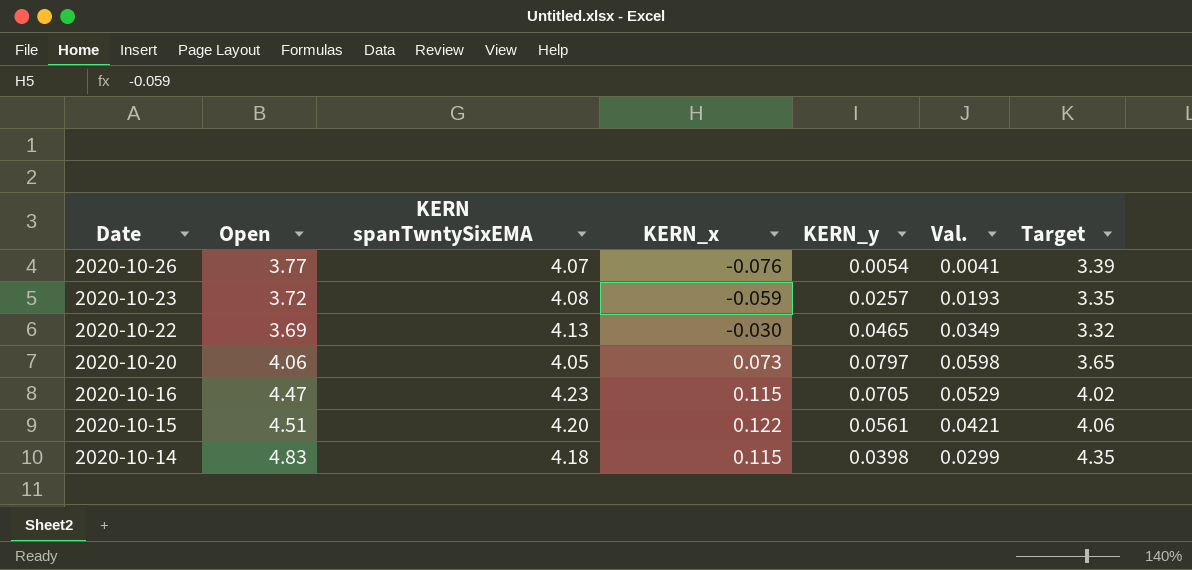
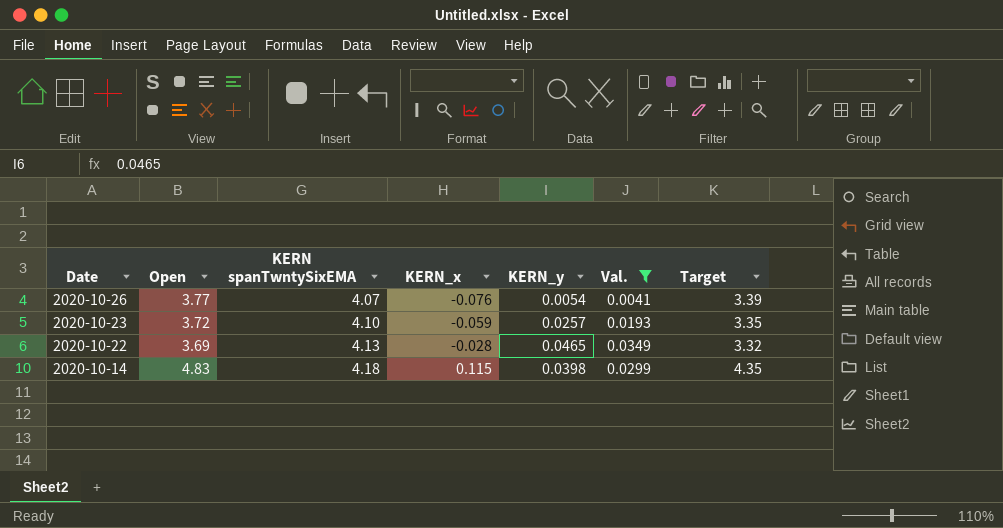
filter: none -> Val. <= 0.0349
2020-10-23 | KERN spanTwntySixEMA: 4.08 -> 4.10
2020-10-22 | KERN_x: -0.030 -> -0.028

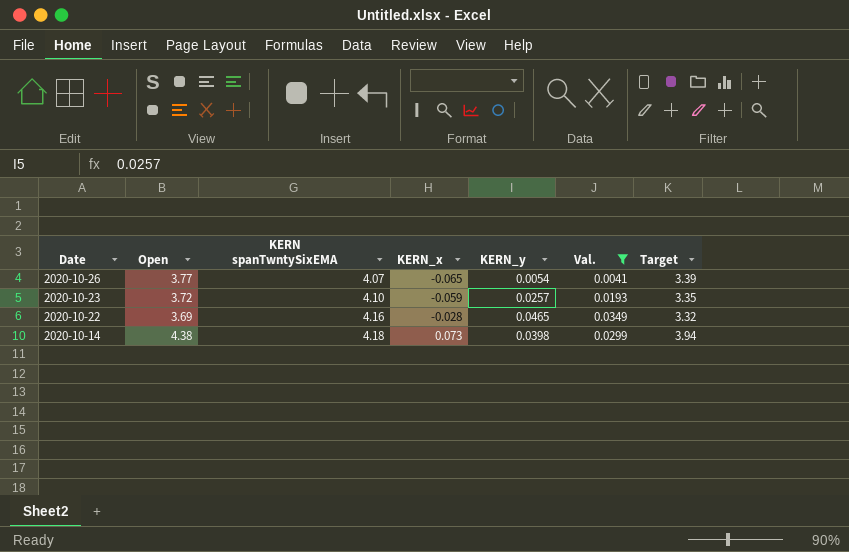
2020-10-26 | KERN_x: -0.076 -> -0.065
2020-10-22 | KERN spanTwntySixEMA: 4.13 -> 4.16
2020-10-14 | Open: 4.83 -> 4.38
2020-10-14 | KERN_x: 0.115 -> 0.073
2020-10-14 | Target: 4.35 -> 3.94

